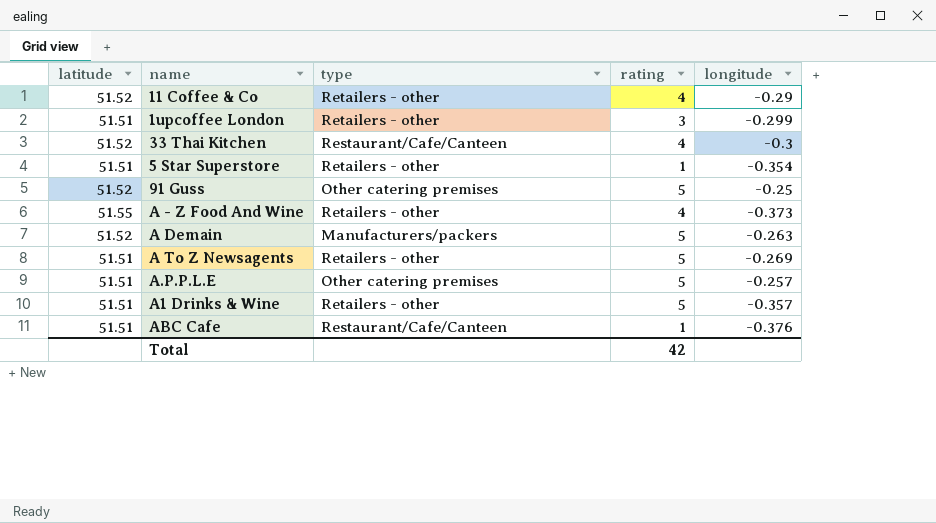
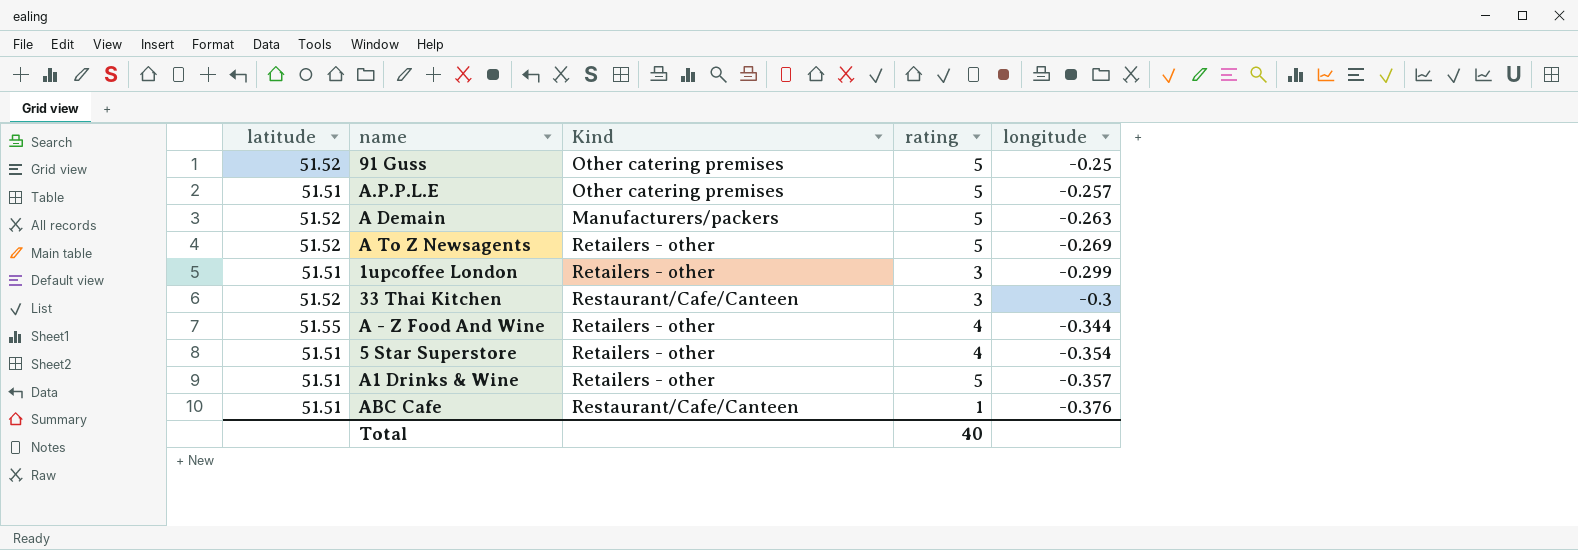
row order: none -> longitude descending
column name: type -> Kind
row 11 Coffee & Co: 51.52 | Retailers - other | 4 | -0.29 -> none
A To Z Newsagents | latitude: 51.51 -> 51.52
33 Thai Kitchen | rating: 4 -> 3
A - Z Food And Wine | longitude: -0.373 -> -0.344
5 Star Superstore | rating: 1 -> 4
Total | rating: 42 -> 40

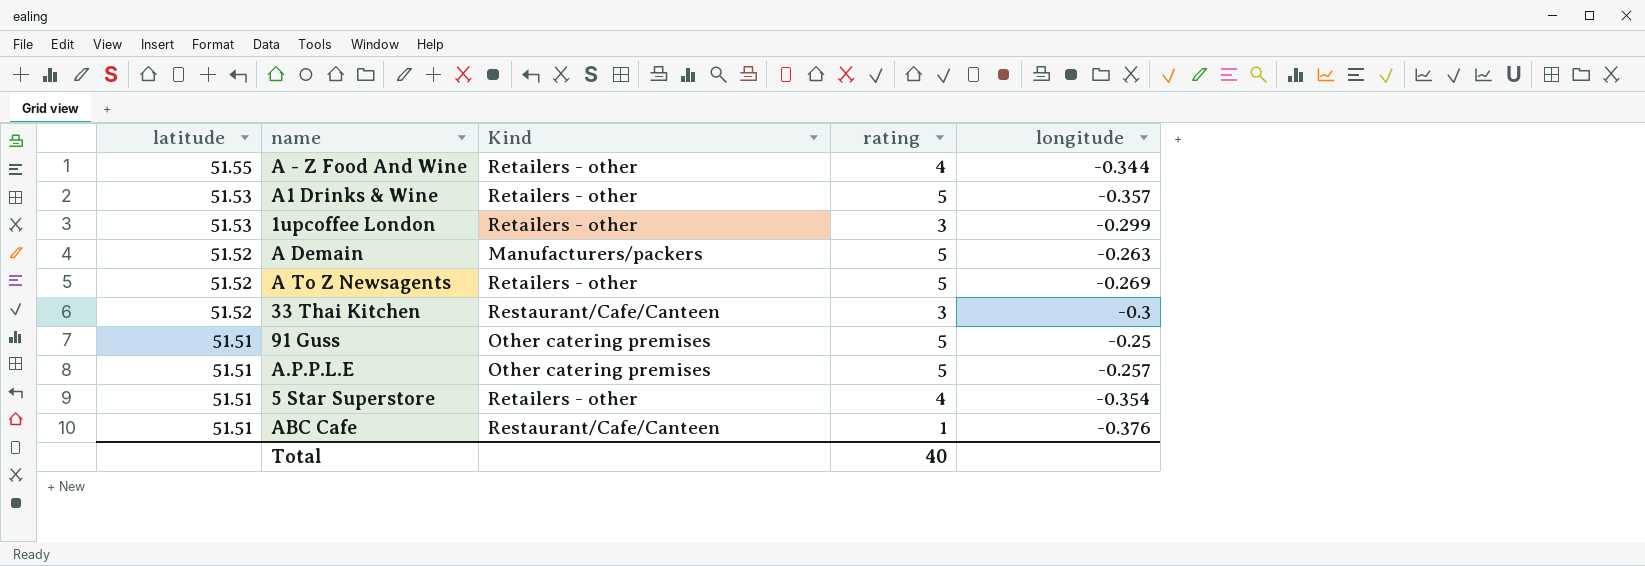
row order: longitude descending -> latitude descending
A1 Drinks & Wine | latitude: 51.51 -> 51.53
1upcoffee London | latitude: 51.51 -> 51.53
91 Guss | latitude: 51.52 -> 51.51

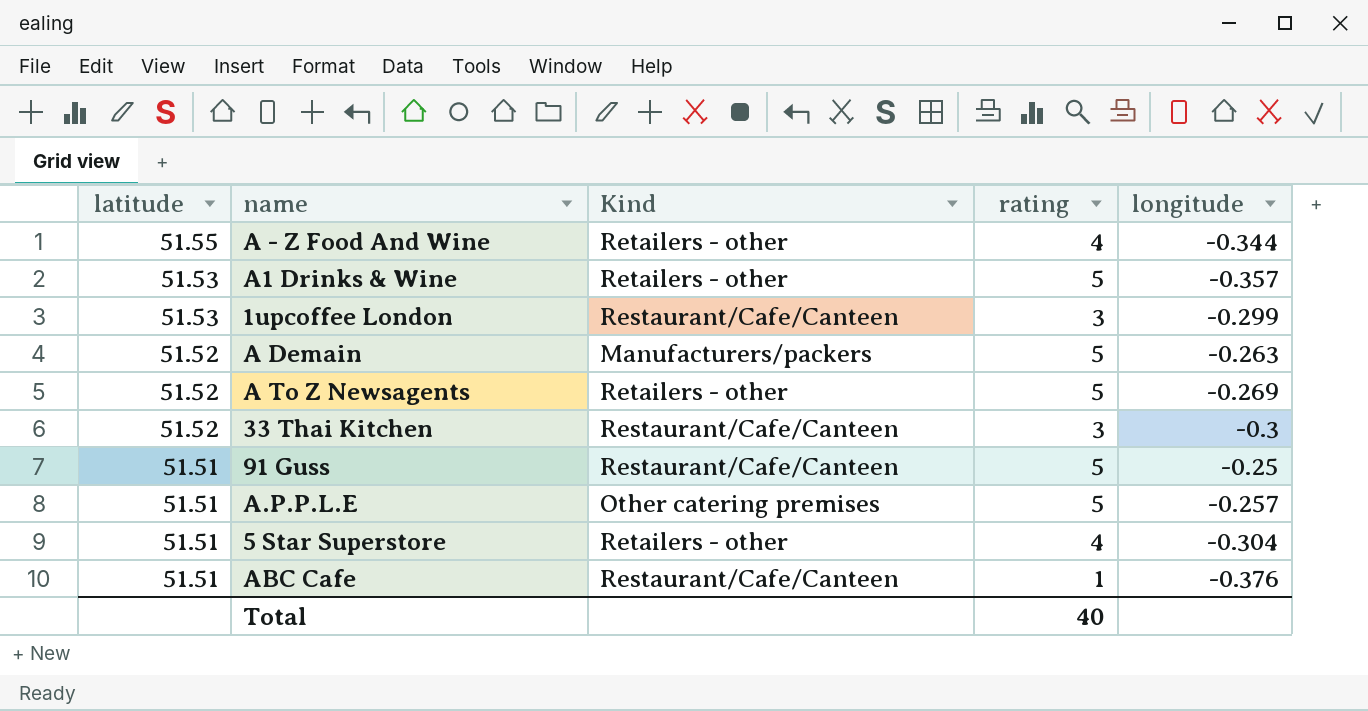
1upcoffee London | Kind: Retailers - other -> Restaurant/Cafe/Canteen
91 Guss | Kind: Other catering premises -> Restaurant/Cafe/Canteen
5 Star Superstore | longitude: -0.354 -> -0.304

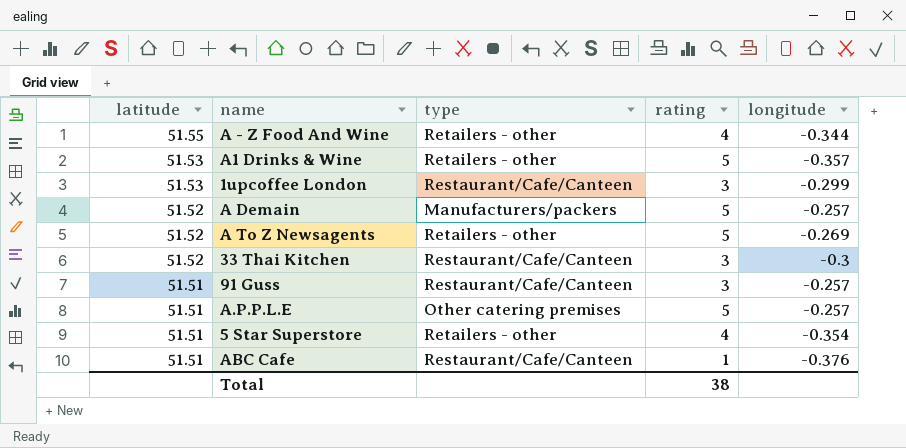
column name: Kind -> type
A Demain | longitude: -0.263 -> -0.257
91 Guss | rating: 5 -> 3
91 Guss | longitude: -0.25 -> -0.257
5 Star Superstore | longitude: -0.304 -> -0.354
Total | rating: 40 -> 38

